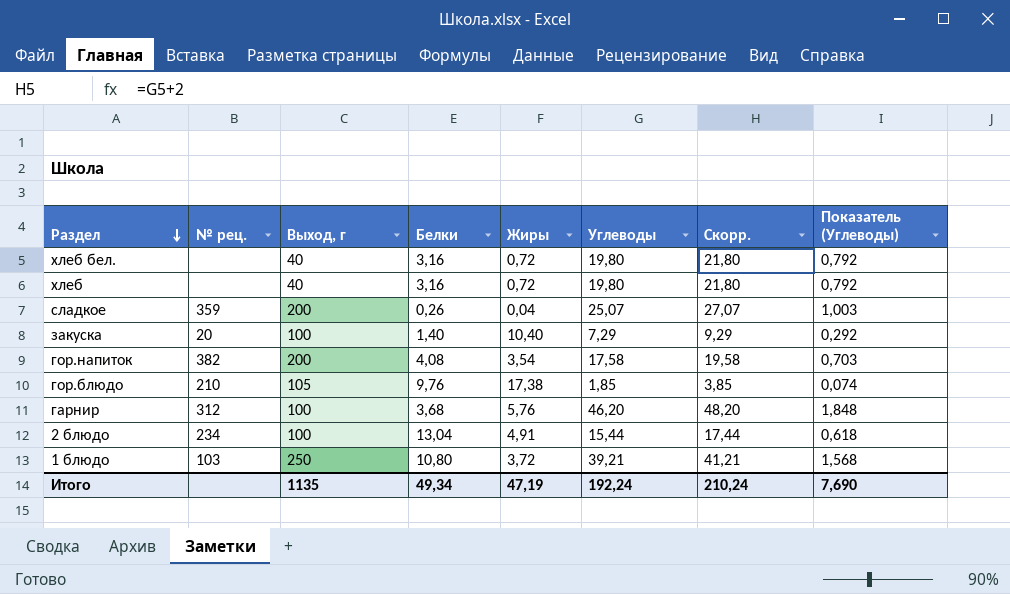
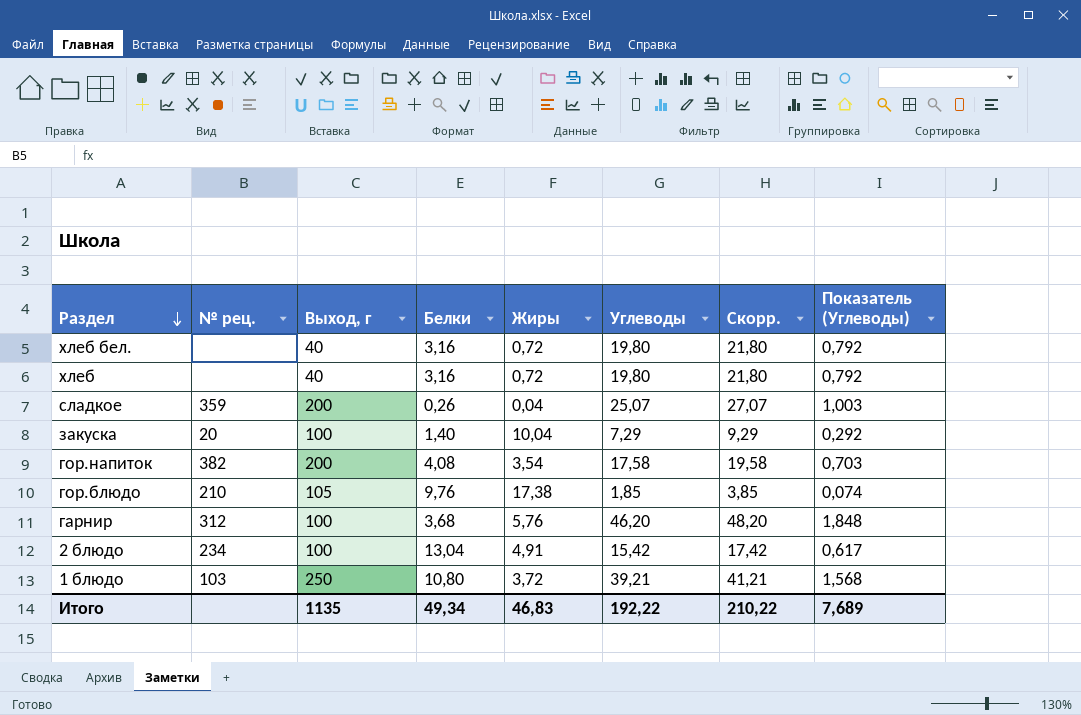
закуска | Жиры: 10,40 -> 10,04
2 блюдо | Углеводы: 15,44 -> 15,42
2 блюдо | Скорр.: 17,44 -> 17,42
2 блюдо | Показатель (Углеводы): 0,618 -> 0,617
Итого | Жиры: 47,19 -> 46,83
Итого | Углеводы: 192,24 -> 192,22
Итого | Скорр.: 210,24 -> 210,22
Итого | Показатель (Углеводы): 7,690 -> 7,689

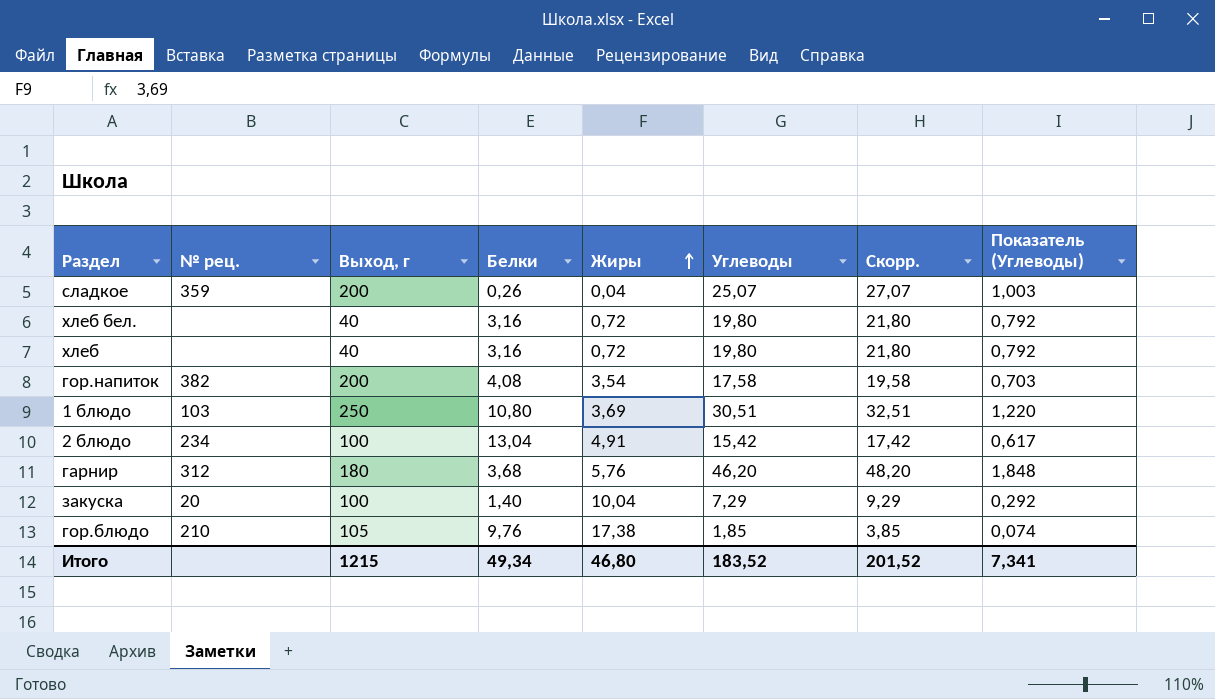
row order: Раздел descending -> Жиры ascending
1 блюдо | Жиры: 3,72 -> 3,69
1 блюдо | Углеводы: 39,21 -> 30,51
1 блюдо | Скорр.: 41,21 -> 32,51
1 блюдо | Показатель (Углеводы): 1,568 -> 1,220
гарнир | Выход, г: 100 -> 180
Итого | Выход, г: 1135 -> 1215
Итого | Жиры: 46,83 -> 46,80
Итого | Углеводы: 192,22 -> 183,52
Итого | Скорр.: 210,22 -> 201,52
Итого | Показатель (Углеводы): 7,689 -> 7,341

